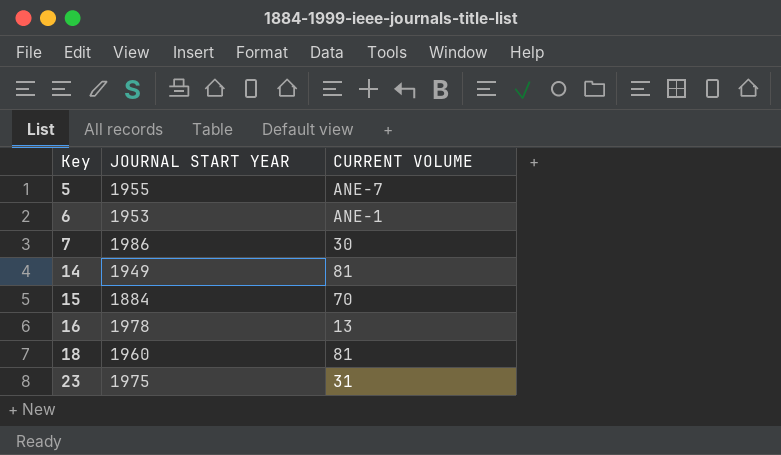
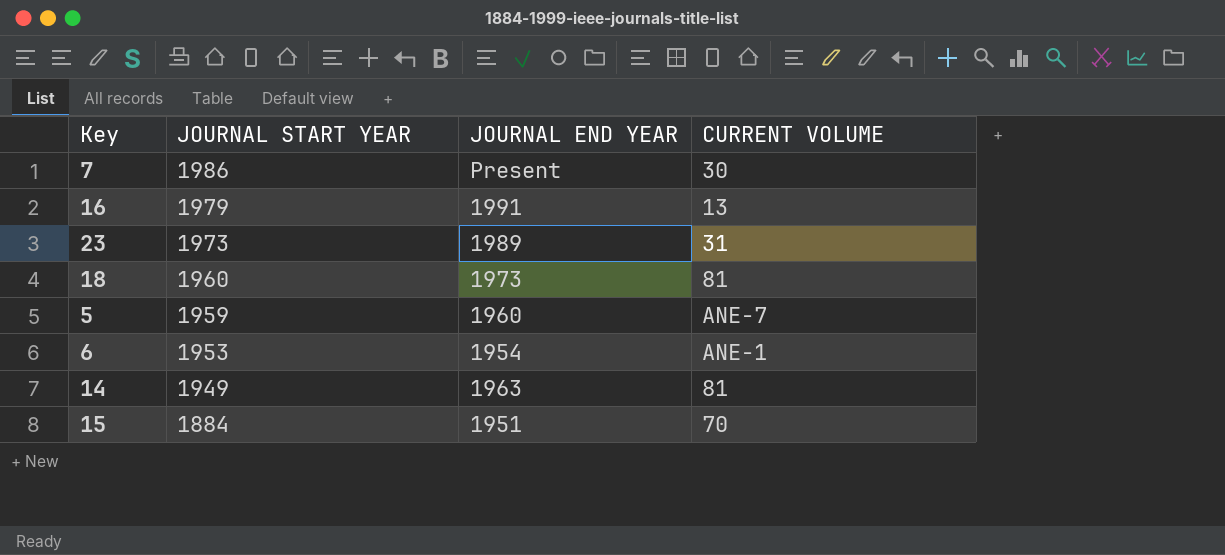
row order: Key ascending -> JOURNAL START YEAR descending
column JOURNAL END YEAR | position: none -> 3
16 | JOURNAL START YEAR: 1978 -> 1979
23 | JOURNAL START YEAR: 1975 -> 1973
5 | JOURNAL START YEAR: 1955 -> 1959

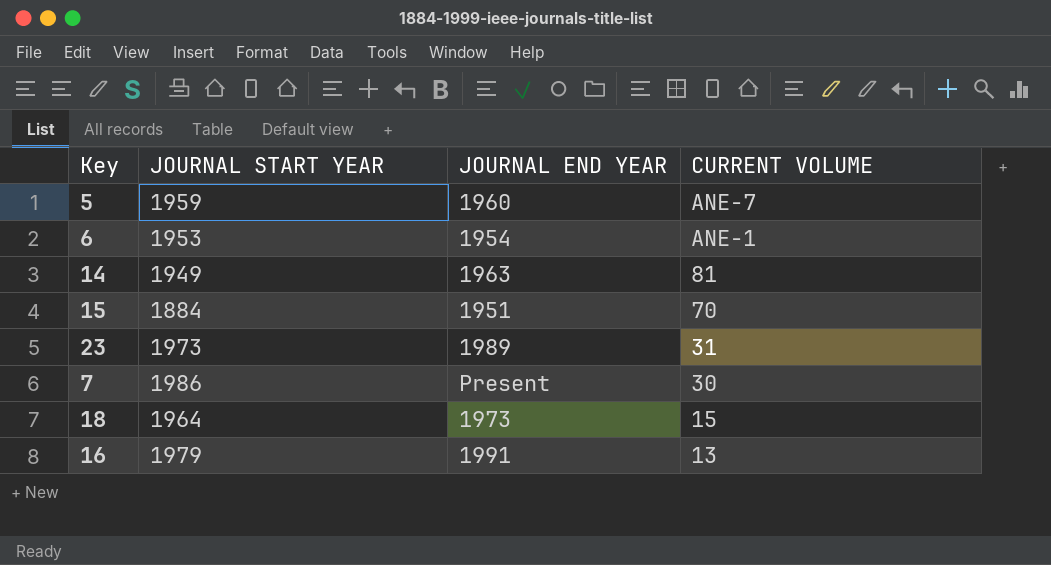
row order: JOURNAL START YEAR descending -> CURRENT VOLUME descending
18 | JOURNAL START YEAR: 1960 -> 1964
18 | CURRENT VOLUME: 81 -> 15

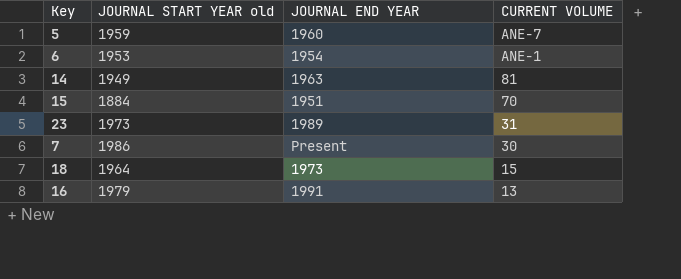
column name: JOURNAL START YEAR -> JOURNAL START YEAR old

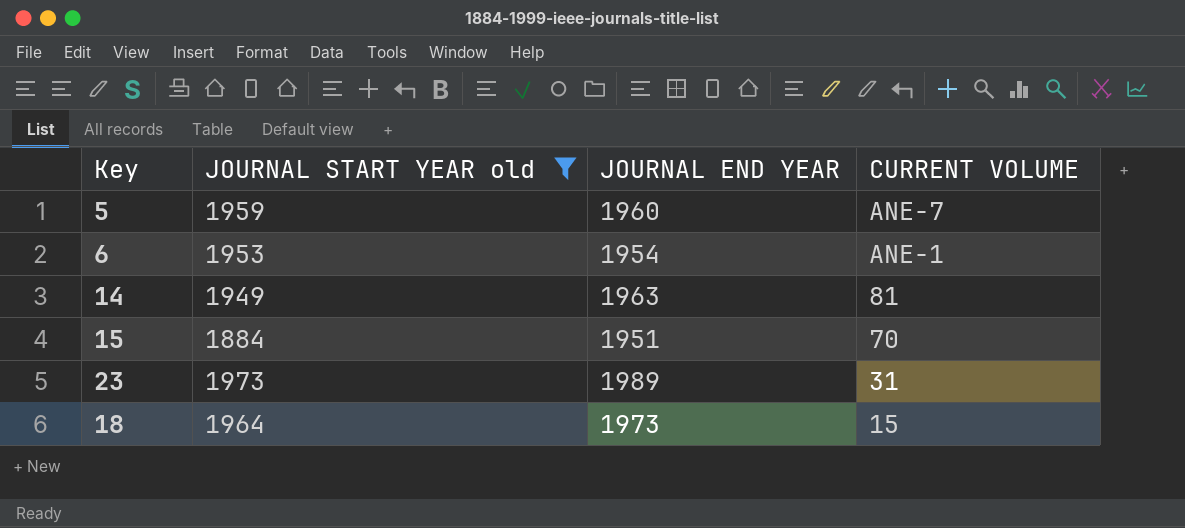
filter: none -> JOURNAL START YEAR old <= 1973

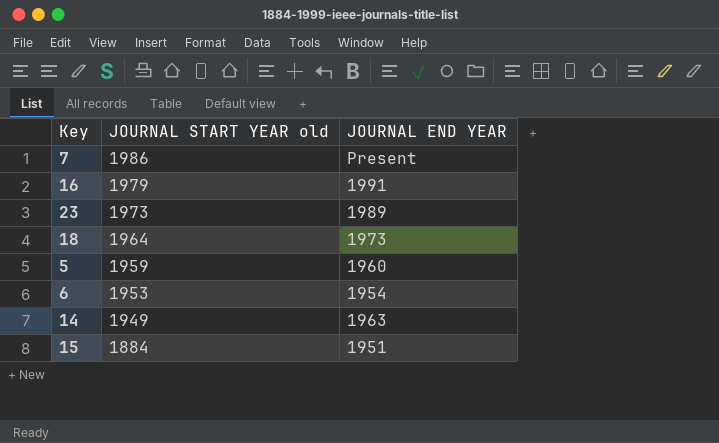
filter: JOURNAL START YEAR old <= 1973 -> none
row order: CURRENT VOLUME descending -> JOURNAL START YEAR old descending
column CURRENT VOLUME | position: 4 -> none

